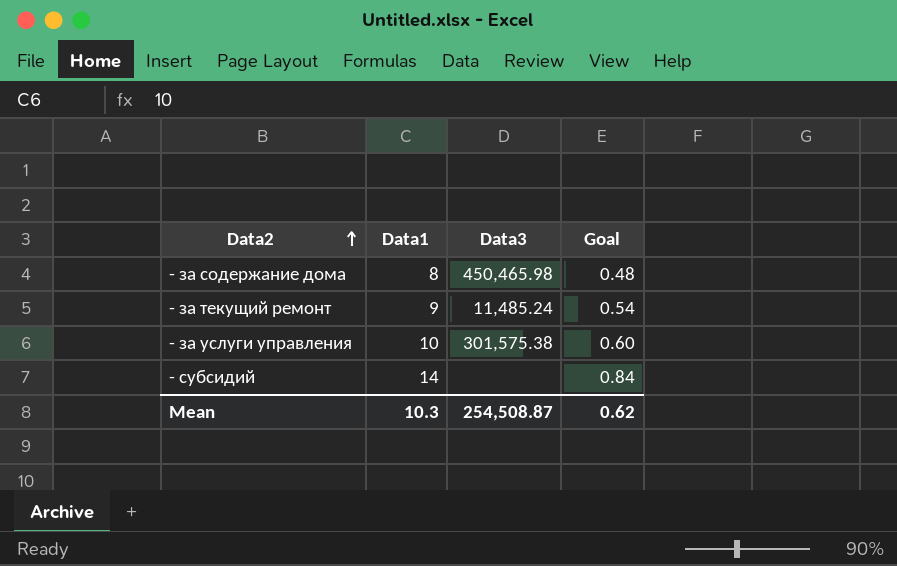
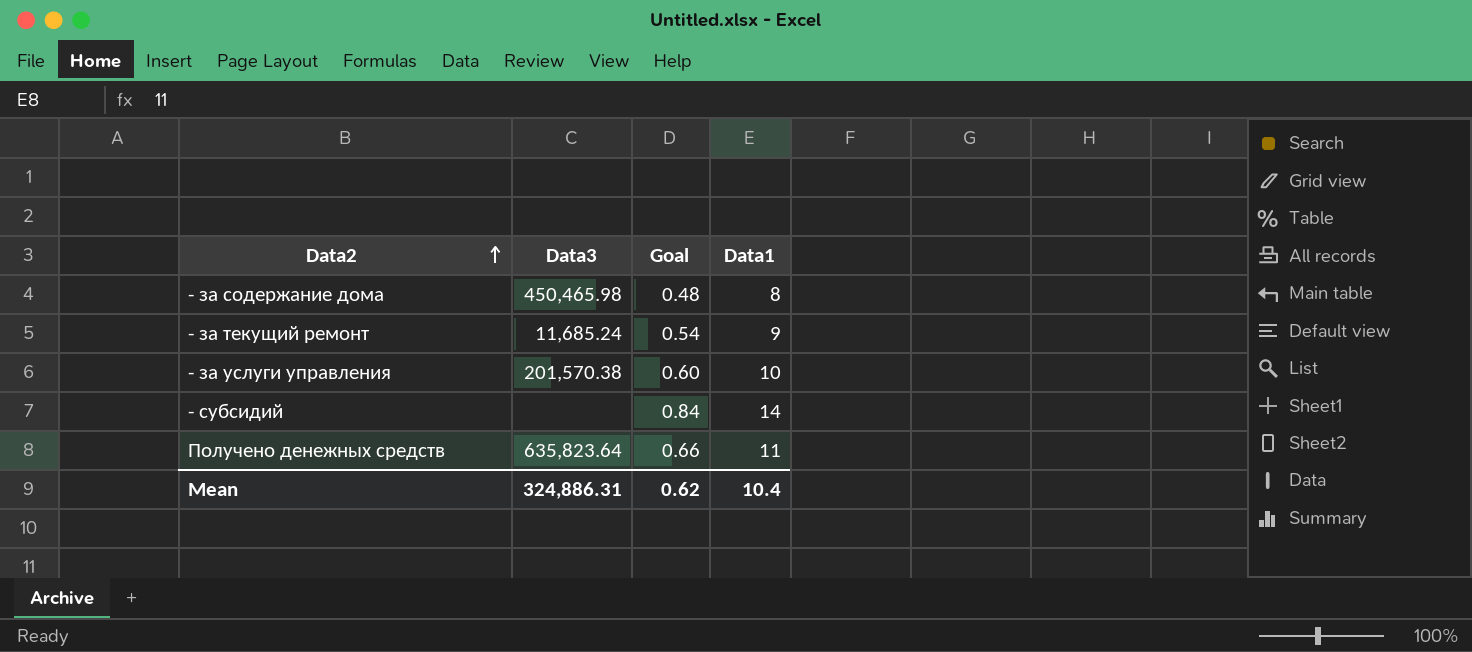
column Data1 | position: 2 -> 4
- за текущий ремонт | Data3: 11,485.24 -> 11,685.24
- за услуги управления | Data3: 301,575.38 -> 201,570.38
row Получено денежных средств: none -> 635,823.64 | 0.66 | 11
Mean | Data3: 254,508.87 -> 324,886.31
Mean | Data1: 10.3 -> 10.4

